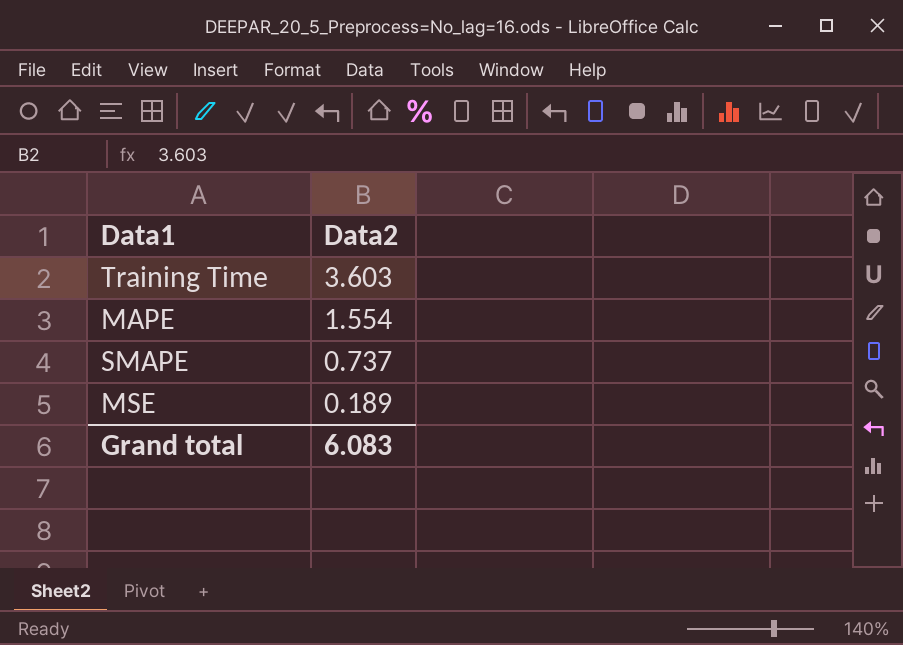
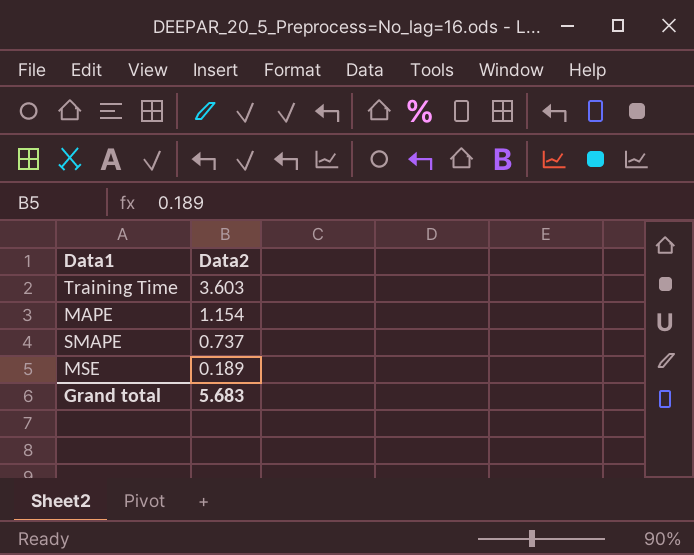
MAPE | Data2: 1.554 -> 1.154
Grand total | Data2: 6.083 -> 5.683

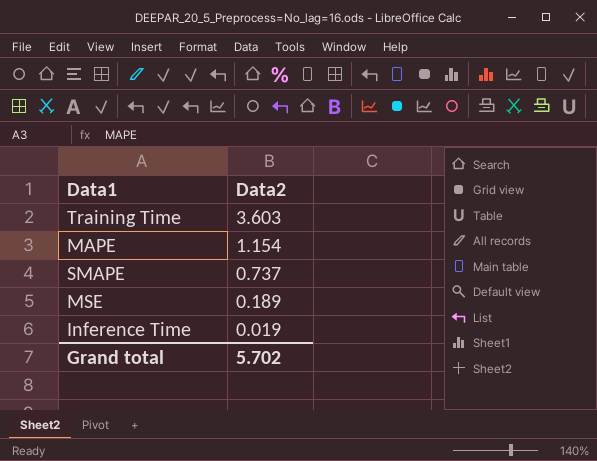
row Inference Time: none -> 0.019
Grand total | Data2: 5.683 -> 5.702

